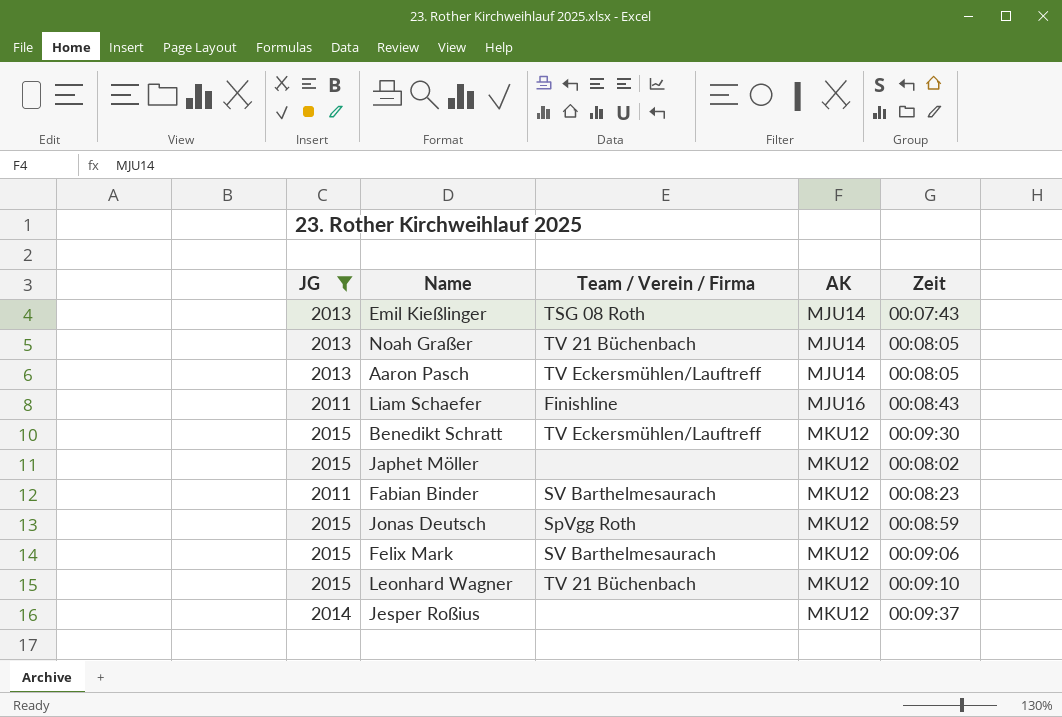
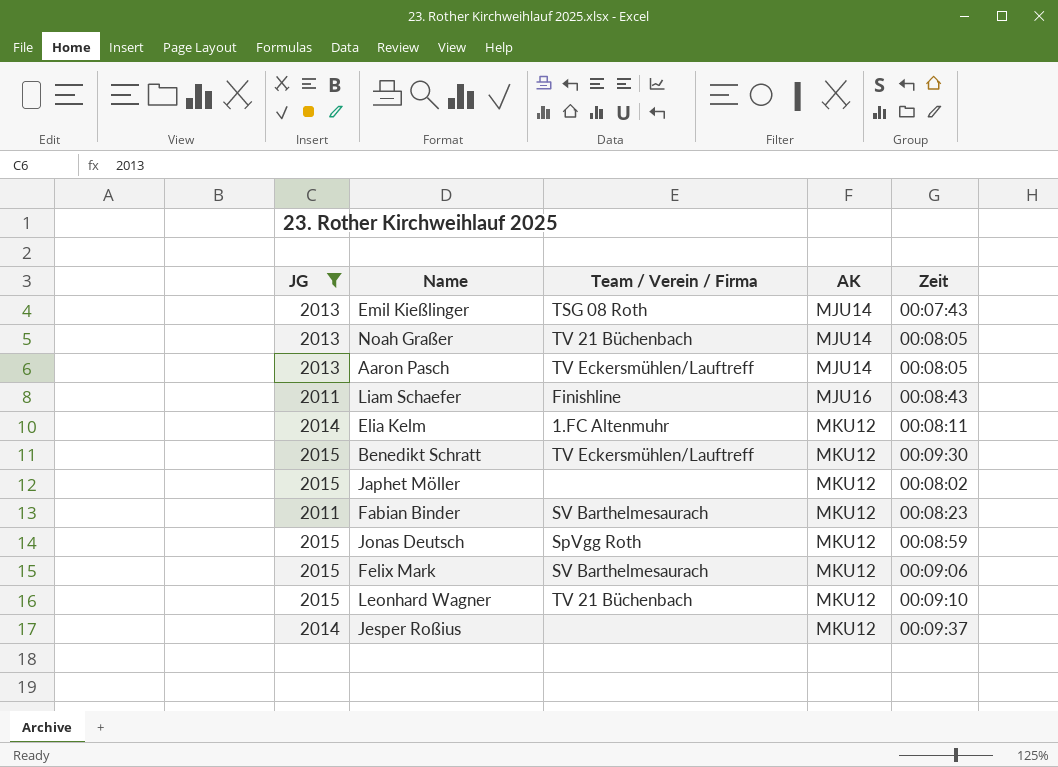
row Elia Kelm: none -> 2014 | 1.FC Altenmuhr | MKU12 | 00:08:11

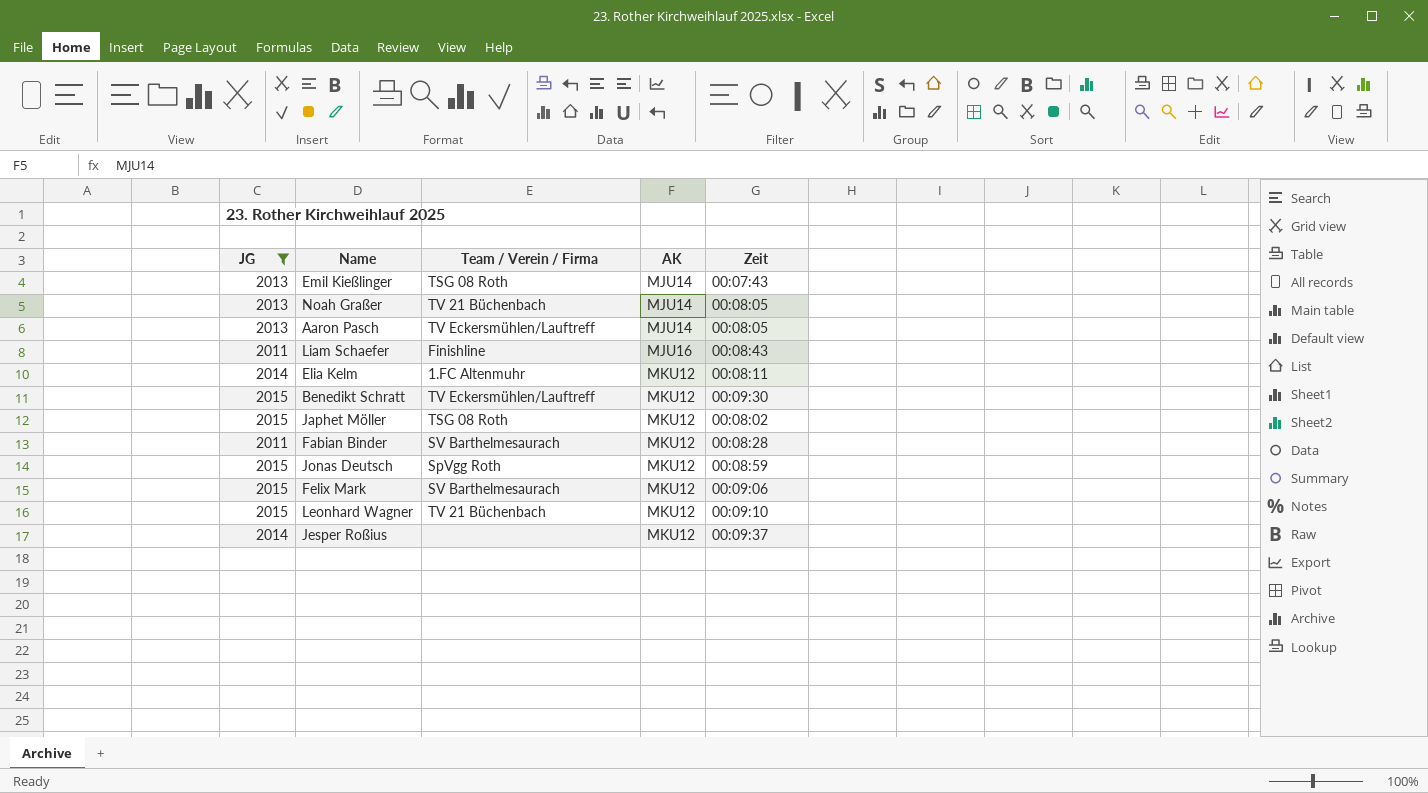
Japhet Möller | Team / Verein / Firma: none -> TSG 08 Roth
Fabian Binder | Zeit: 00:08:23 -> 00:08:28

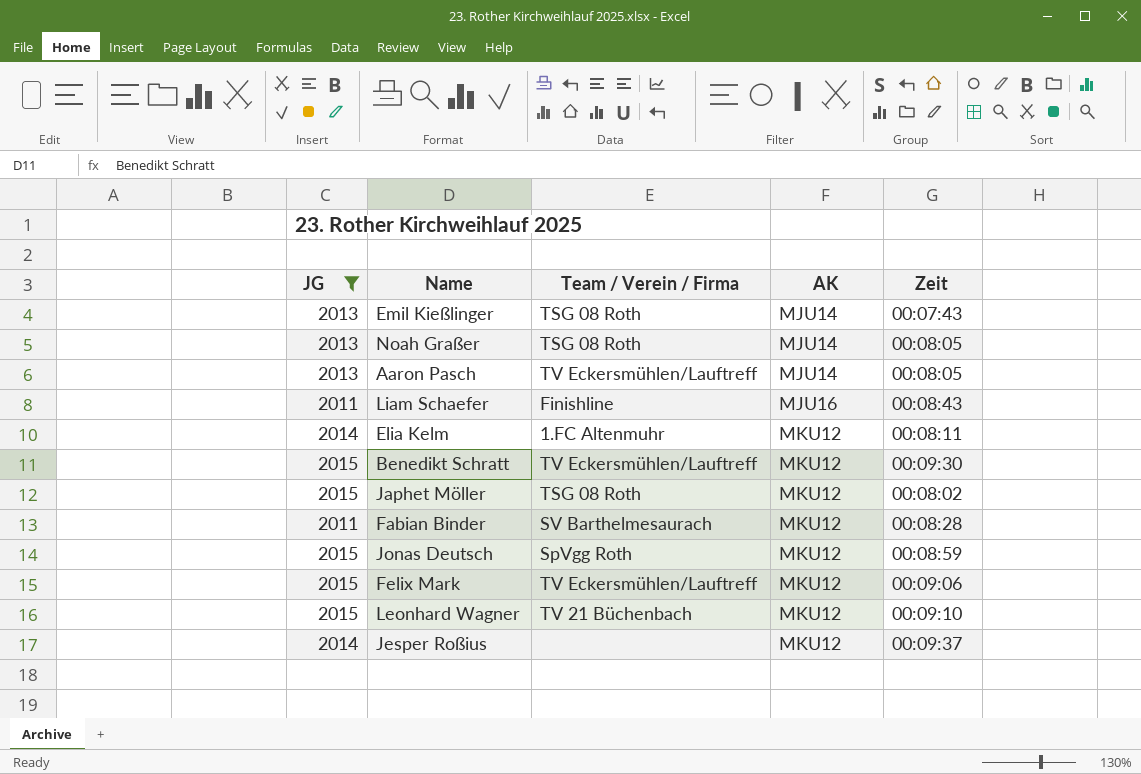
Noah Graßer | Team / Verein / Firma: TV 21 Büchenbach -> TSG 08 Roth
Felix Mark | Team / Verein / Firma: SV Barthelmesaurach -> TV Eckersmühlen/Lauftreff

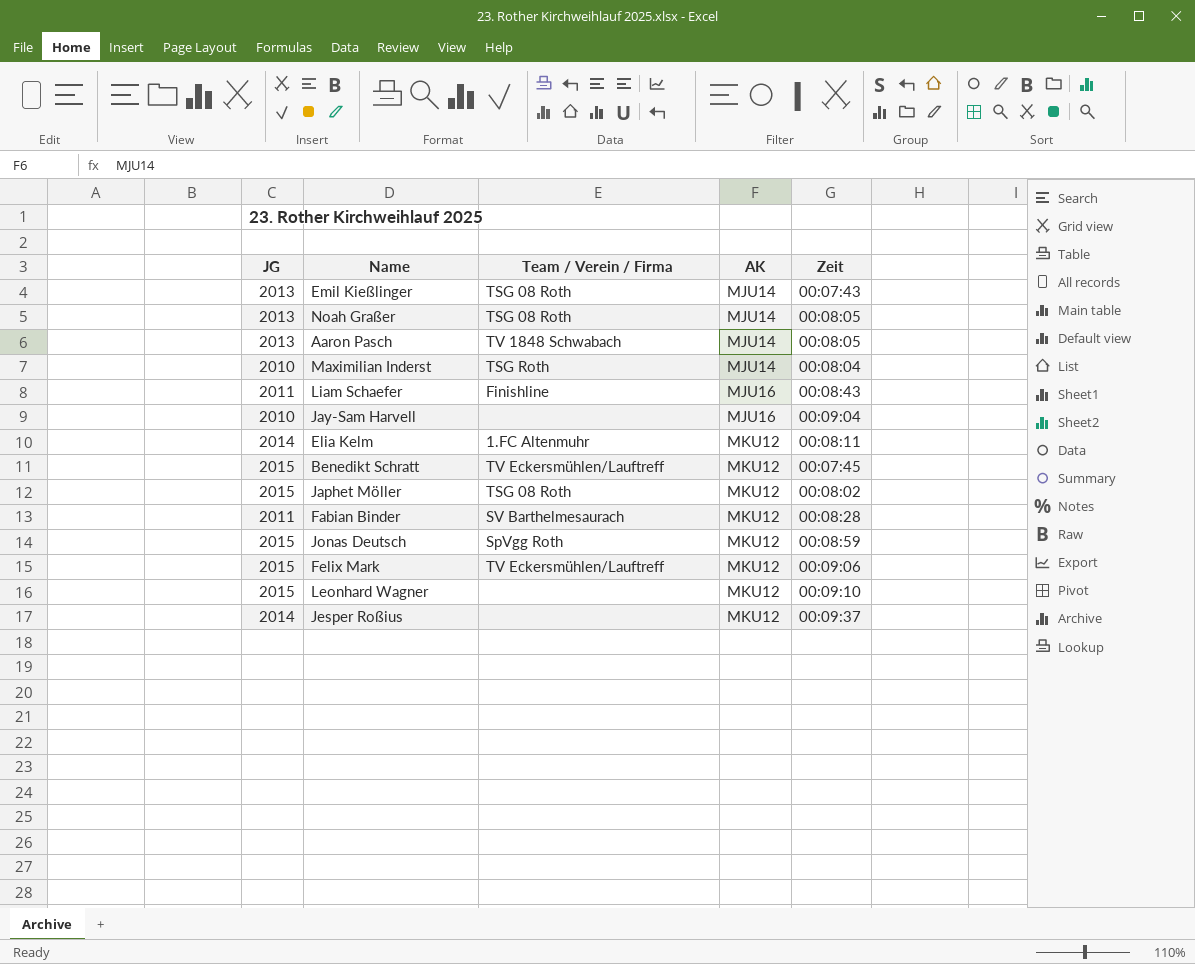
filter: JG != 2010 -> none
Aaron Pasch | Team / Verein / Firma: TV Eckersmühlen/Lauftreff -> TV 1848 Schwabach
Benedikt Schratt | Zeit: 00:09:30 -> 00:07:45
Leonhard Wagner | Team / Verein / Firma: TV 21 Büchenbach -> none

